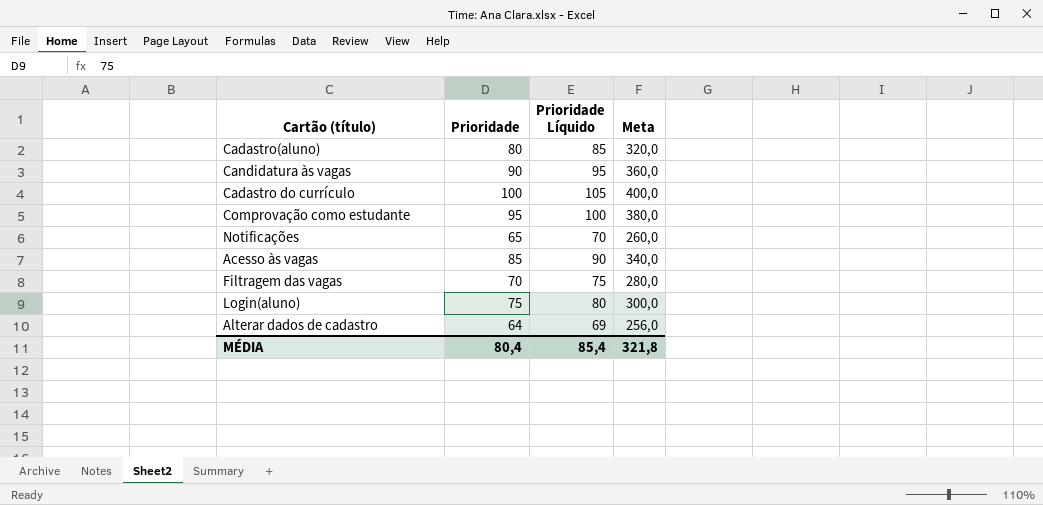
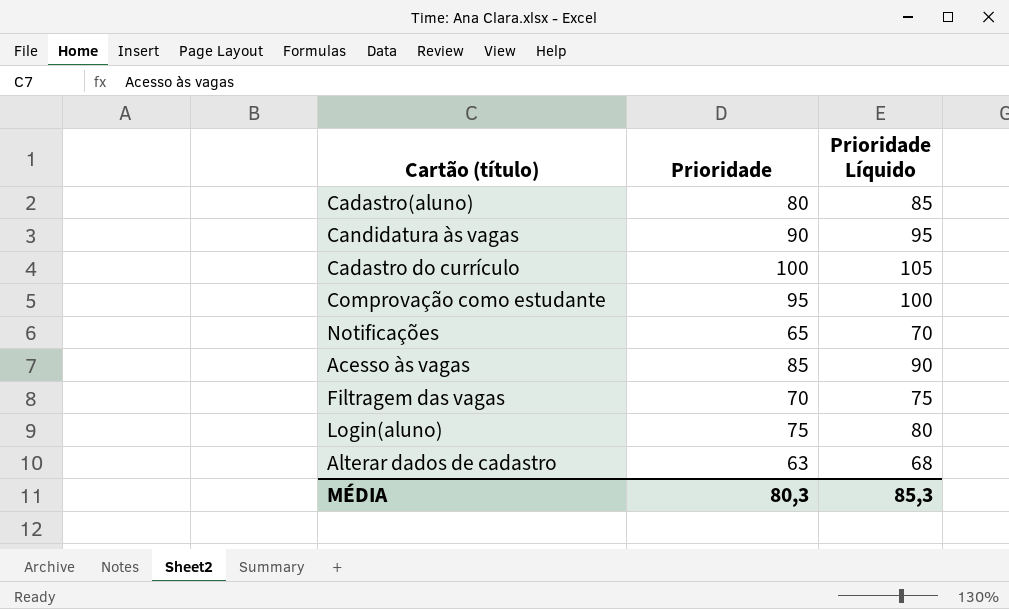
column Meta | formula: [Prioridade] * 4 -> none
Alterar dados de cadastro | Prioridade: 64 -> 63
Alterar dados de cadastro | Prioridade Líquido: 69 -> 68
MÉDIA | Prioridade: 80,4 -> 80,3
MÉDIA | Prioridade Líquido: 85,4 -> 85,3

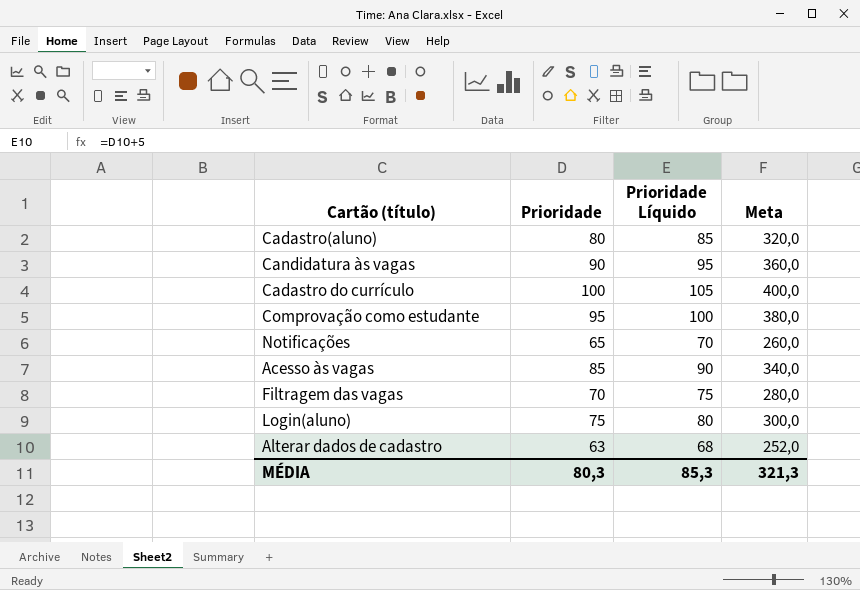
column Meta | formula: none -> [Prioridade] * 4

